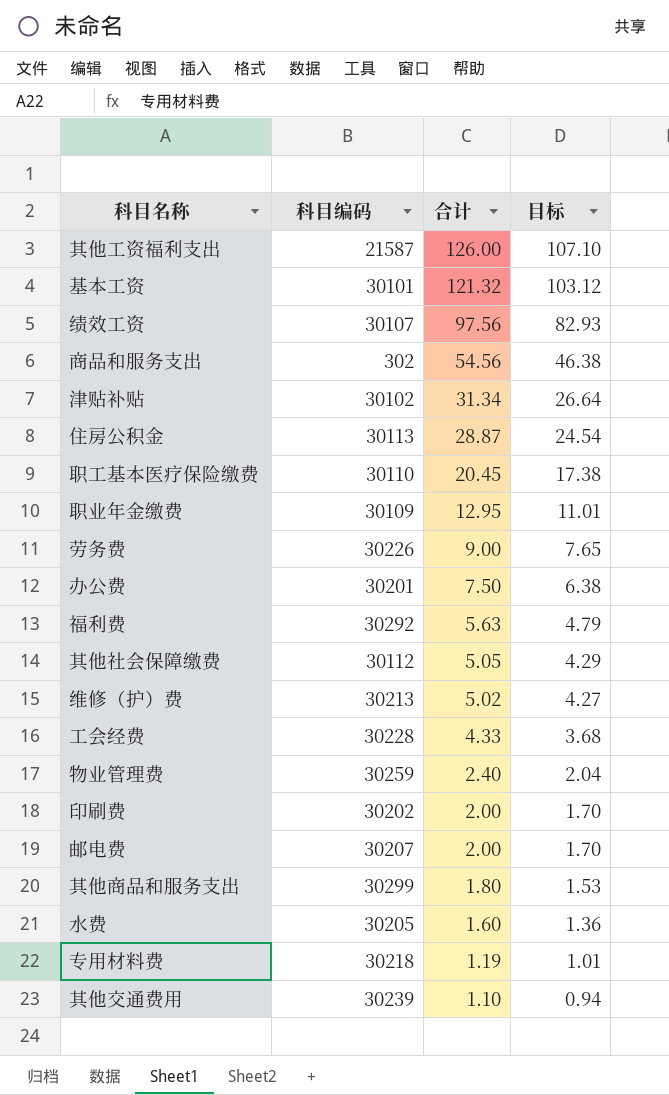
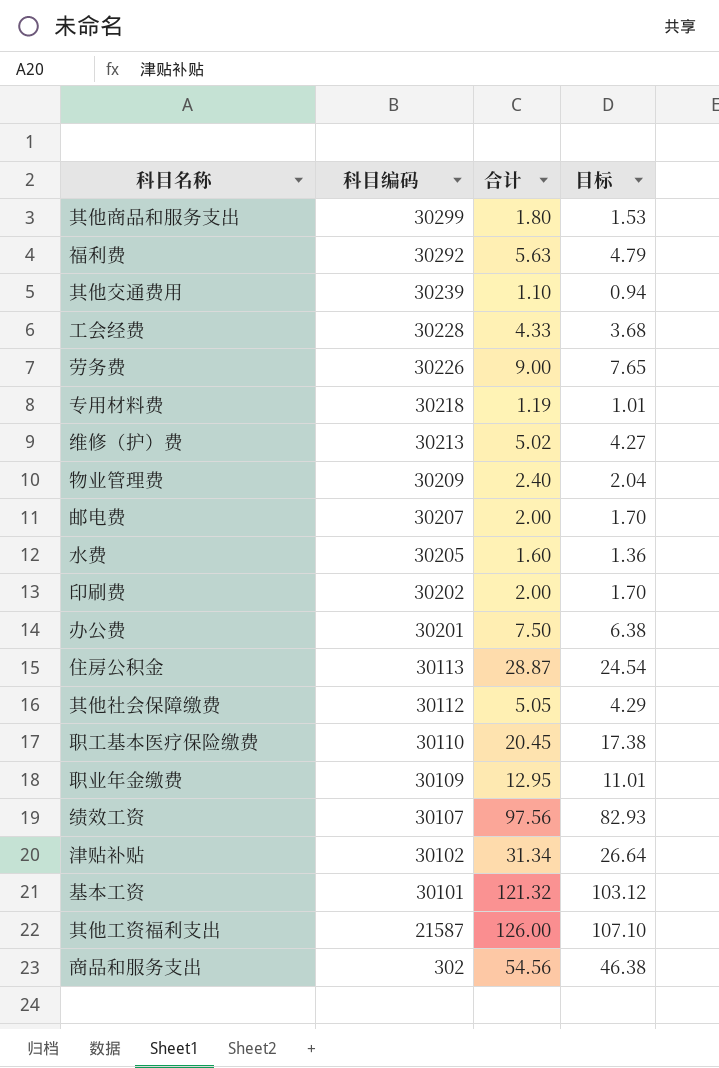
row order: 合计 descending -> 科目编码 descending
物业管理费 | 科目编码: 30259 -> 30209

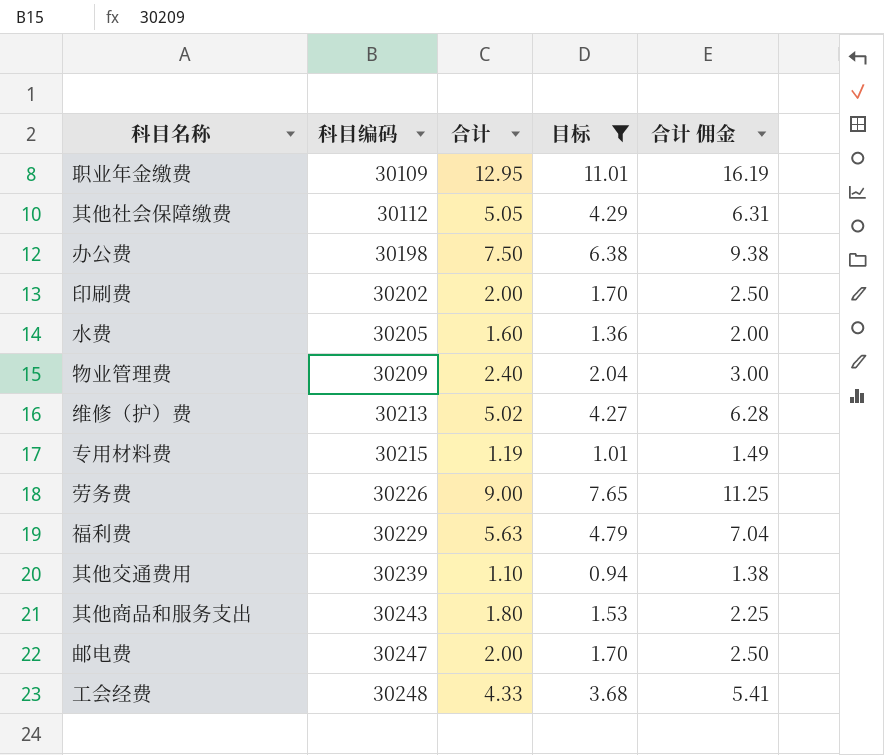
filter: none -> 目标 <= 11.01
row order: 科目编码 descending -> 科目编码 ascending
column 合计 佣金 | formula: none -> [合计] * 1.25
办公费 | 科目编码: 30201 -> 30198
专用材料费 | 科目编码: 30218 -> 30215
福利费 | 科目编码: 30292 -> 30229
其他商品和服务支出 | 科目编码: 30299 -> 30243
邮电费 | 科目编码: 30207 -> 30247
工会经费 | 科目编码: 30228 -> 30248

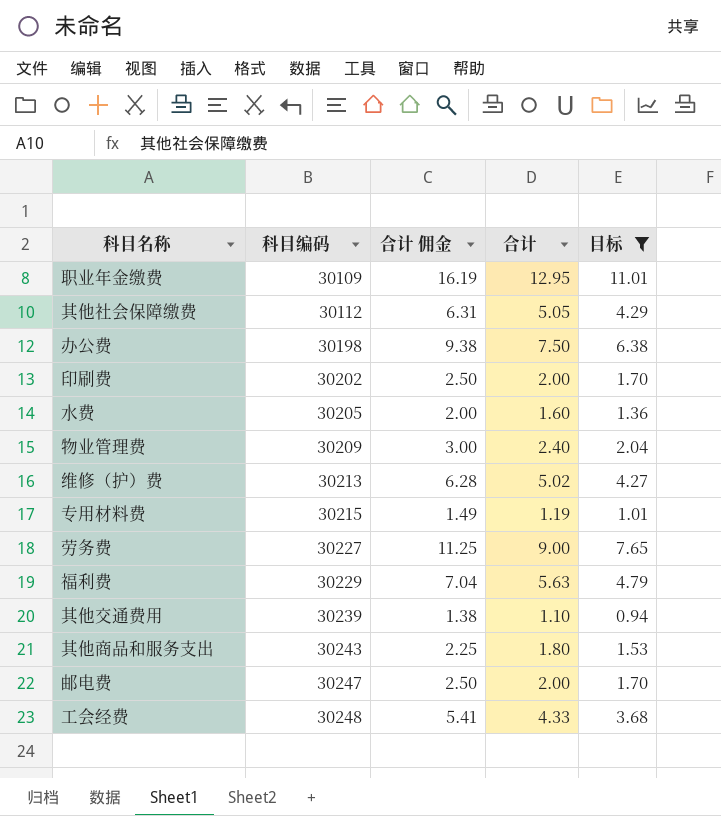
column 合计 佣金 | position: 5 -> 3
劳务费 | 科目编码: 30226 -> 30227

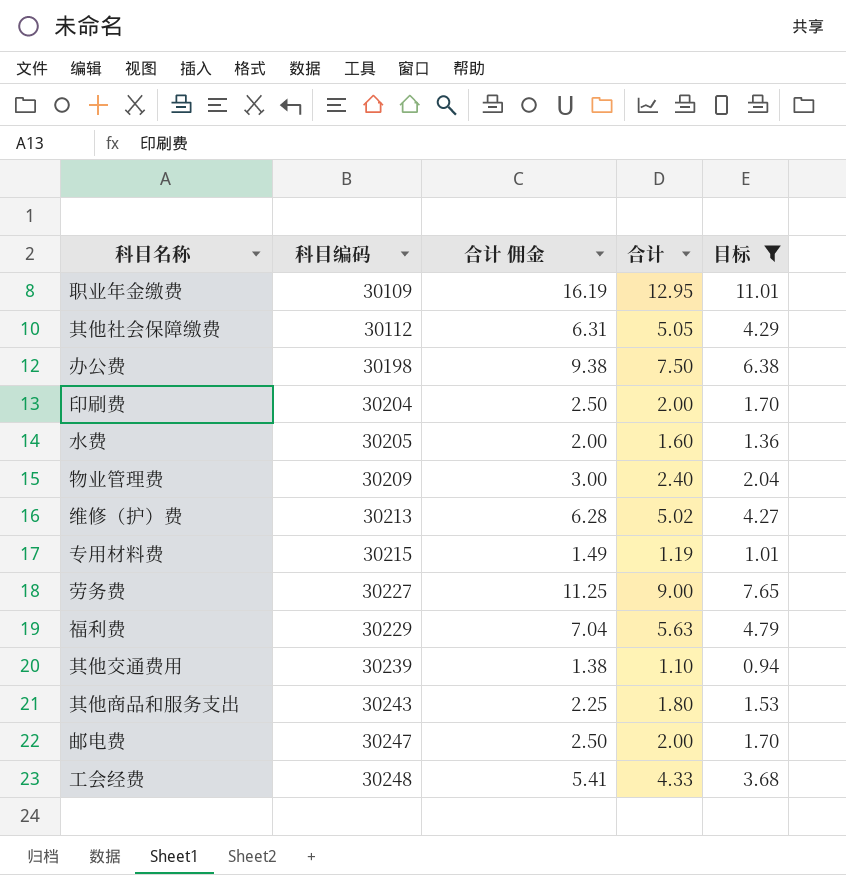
印刷费 | 科目编码: 30202 -> 30204

